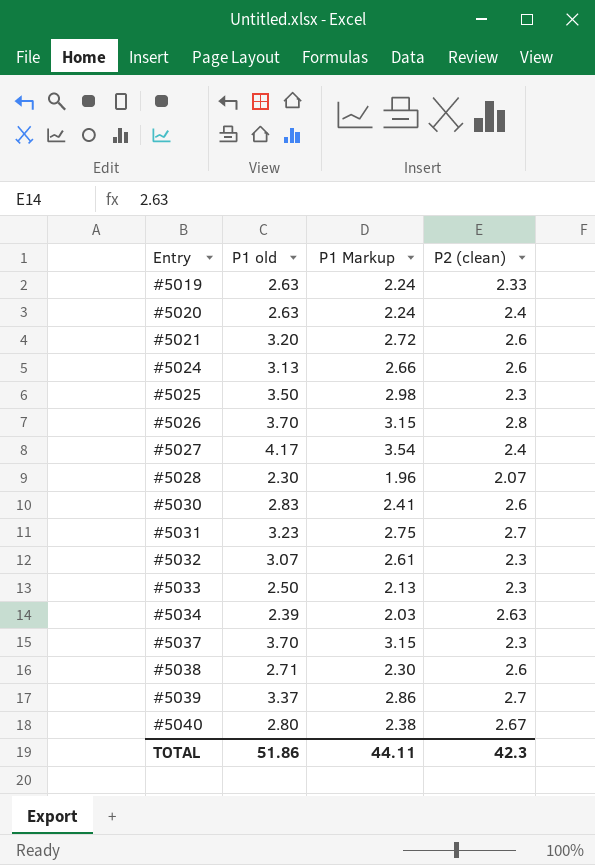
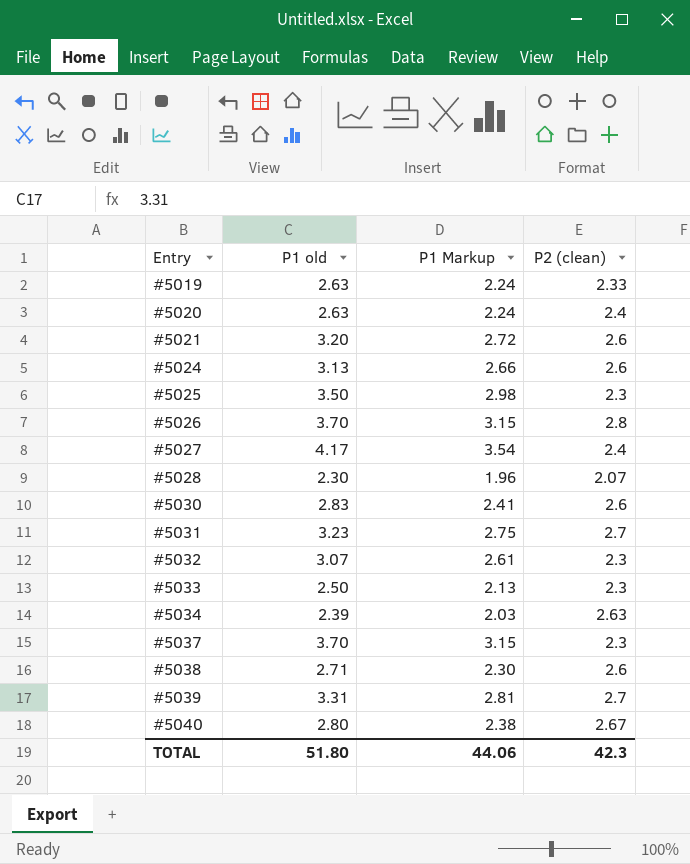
#5039 | P1 old: 3.37 -> 3.31
#5039 | P1 Markup: 2.86 -> 2.81
TOTAL | P1 old: 51.86 -> 51.80
TOTAL | P1 Markup: 44.11 -> 44.06

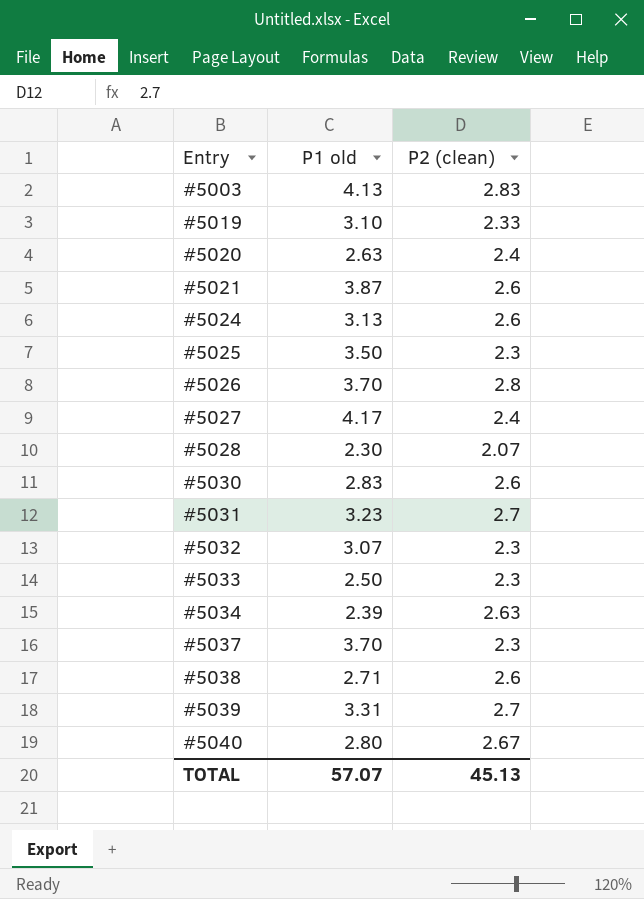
column P1 Markup | formula: [P1 old] * 0.85 -> none
row #5003: none -> 4.13 | 2.83
#5019 | P1 old: 2.63 -> 3.10
#5021 | P1 old: 3.20 -> 3.87
TOTAL | P1 old: 51.80 -> 57.07
TOTAL | P2 (clean): 42.3 -> 45.13

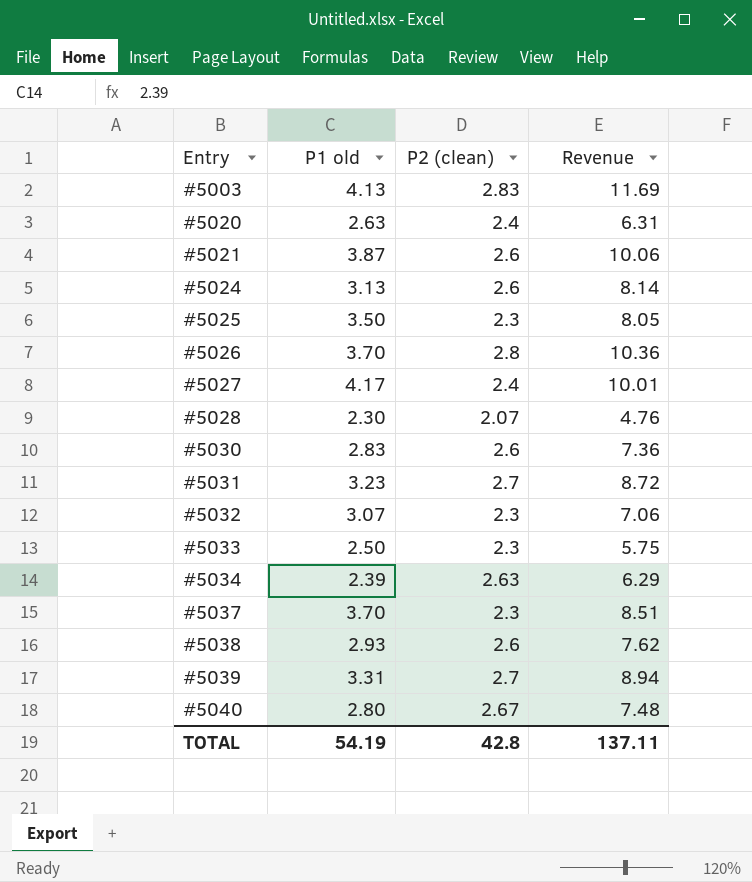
column Revenue | formula: none -> [P1 old] * [P2 (clean)]
row #5019: 3.10 | 2.33 -> none
#5038 | P1 old: 2.71 -> 2.93
TOTAL | P1 old: 57.07 -> 54.19
TOTAL | P2 (clean): 45.13 -> 42.8

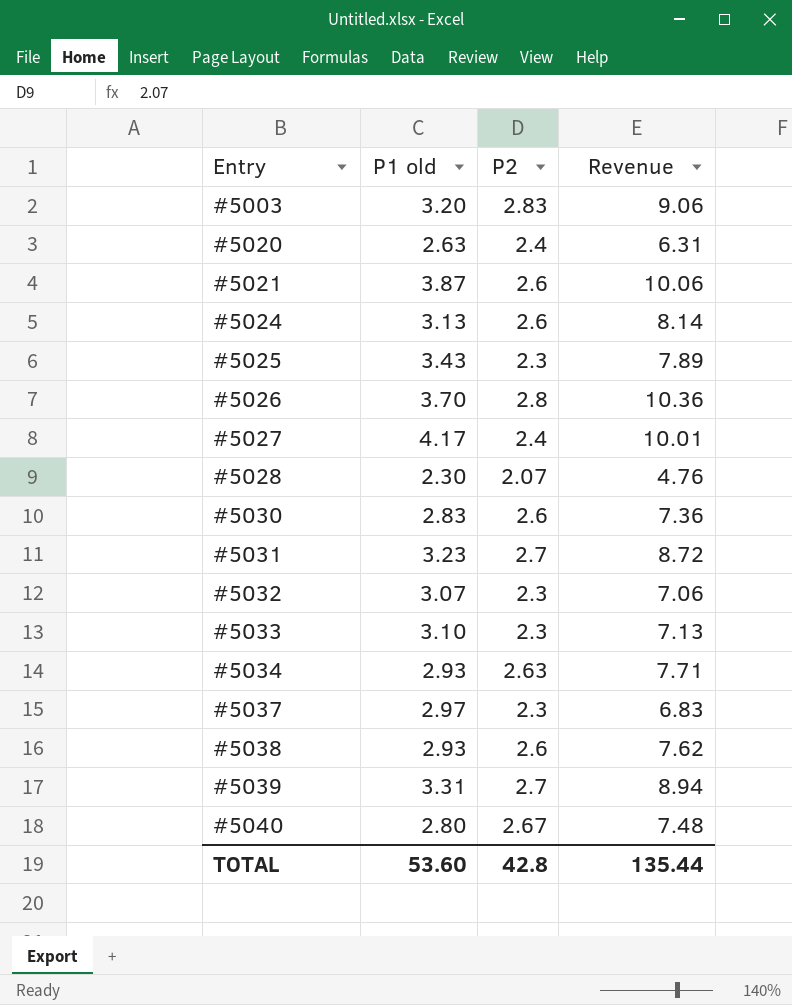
column name: P2 (clean) -> P2
#5003 | P1 old: 4.13 -> 3.20
#5003 | Revenue: 11.69 -> 9.06
#5025 | P1 old: 3.50 -> 3.43
#5025 | Revenue: 8.05 -> 7.89
#5033 | P1 old: 2.50 -> 3.10
#5033 | Revenue: 5.75 -> 7.13
#5034 | P1 old: 2.39 -> 2.93
#5034 | Revenue: 6.29 -> 7.71
#5037 | P1 old: 3.70 -> 2.97
#5037 | Revenue: 8.51 -> 6.83
TOTAL | P1 old: 54.19 -> 53.60
TOTAL | Revenue: 137.11 -> 135.44

